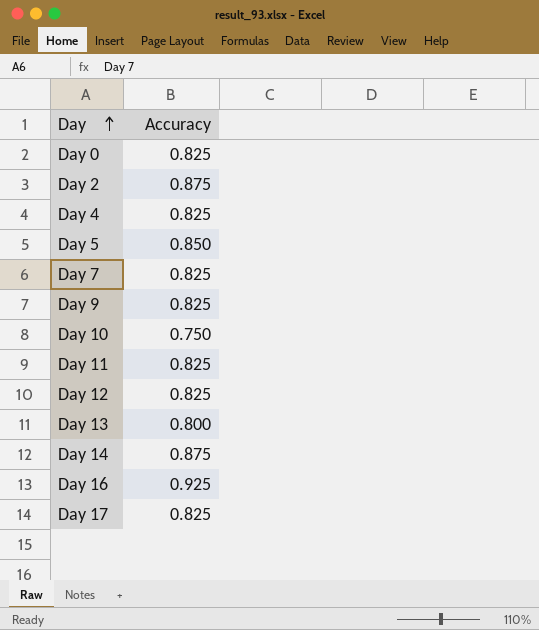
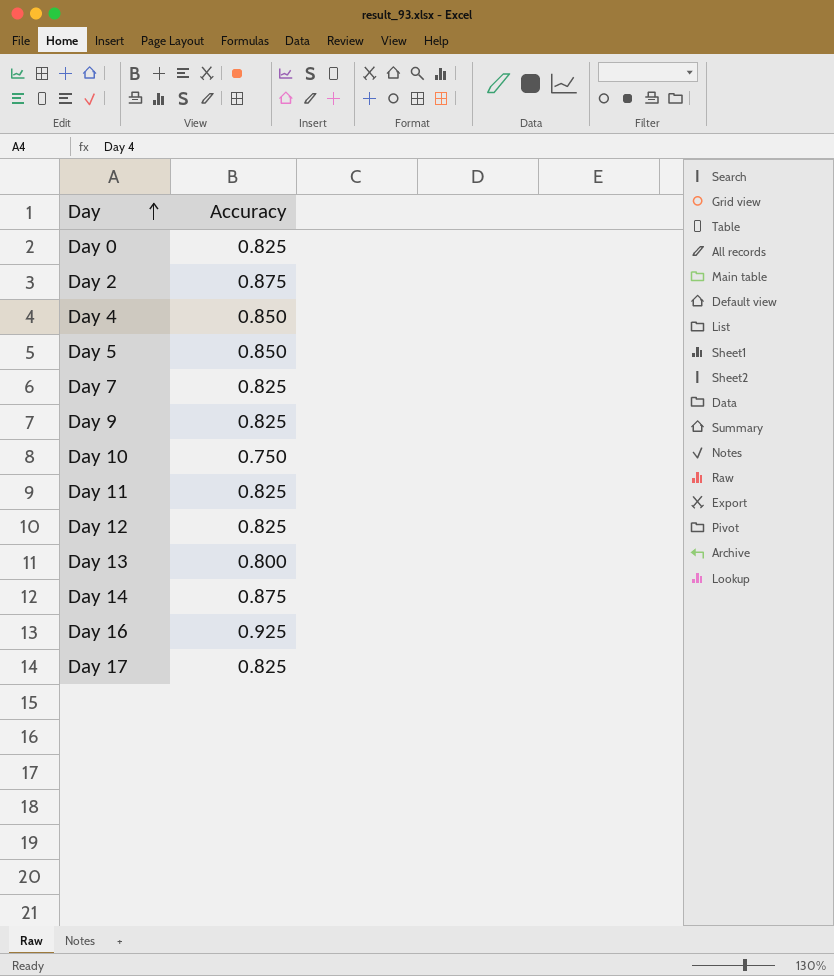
Day 4 | Accuracy: 0.825 -> 0.850

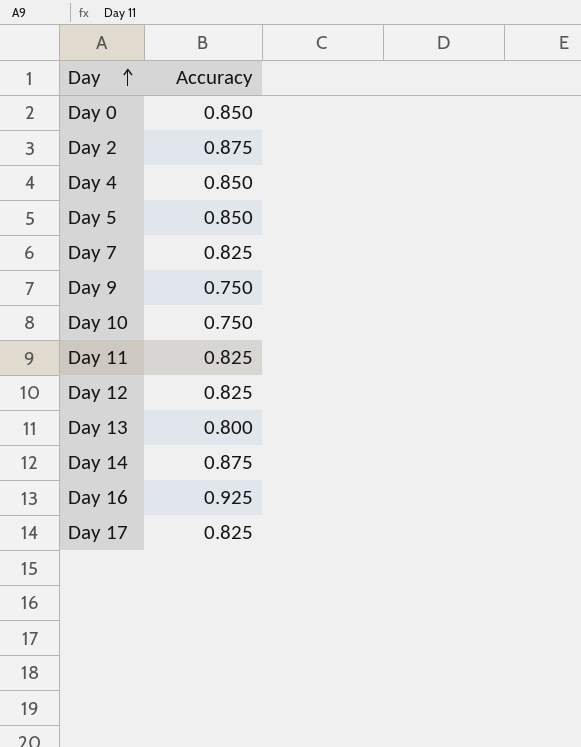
Day 0 | Accuracy: 0.825 -> 0.850
Day 9 | Accuracy: 0.825 -> 0.750

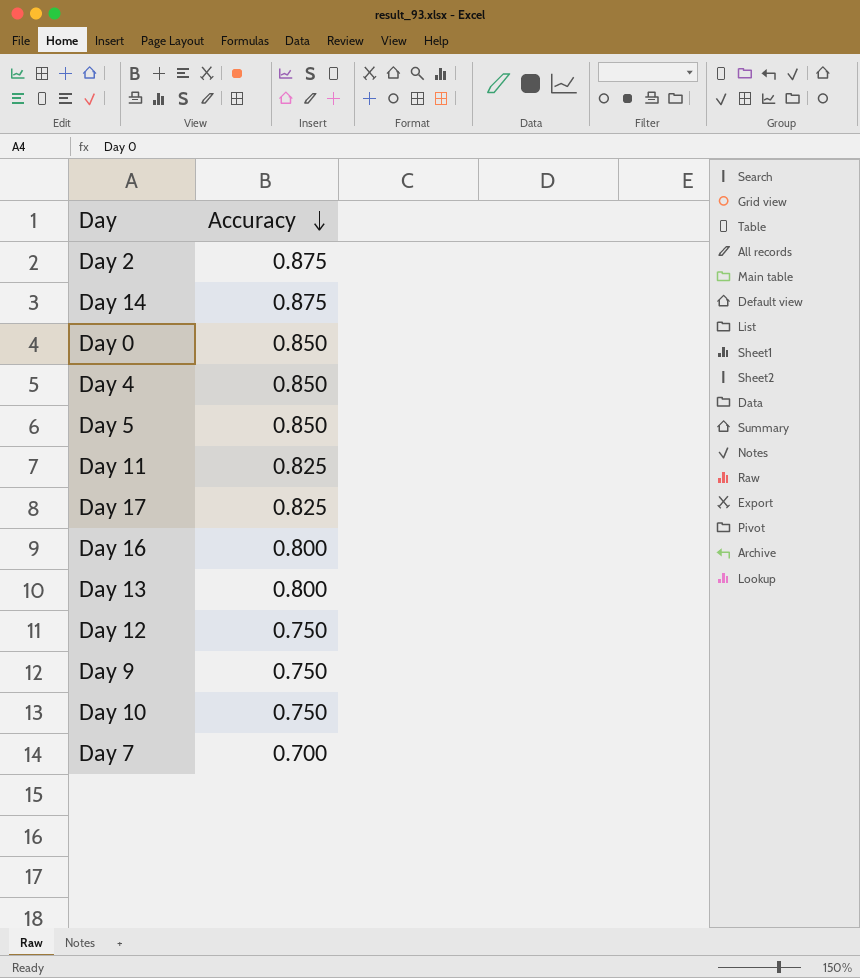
row order: Day ascending -> Accuracy descending
Day 16 | Accuracy: 0.925 -> 0.800
Day 12 | Accuracy: 0.825 -> 0.750
Day 7 | Accuracy: 0.825 -> 0.700

